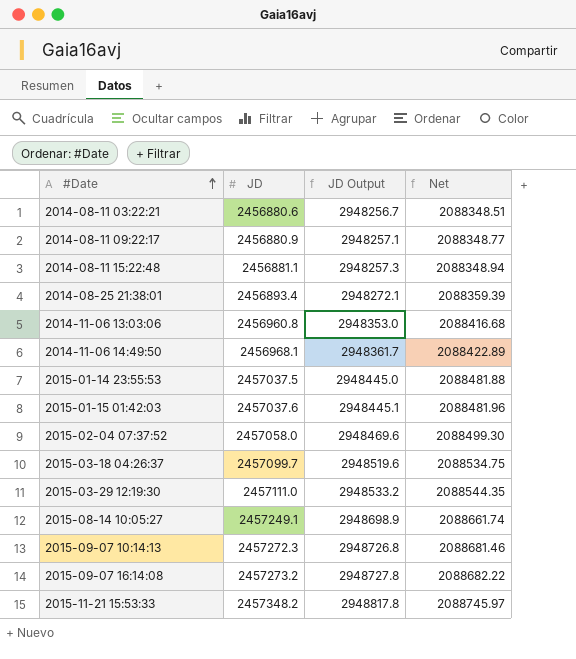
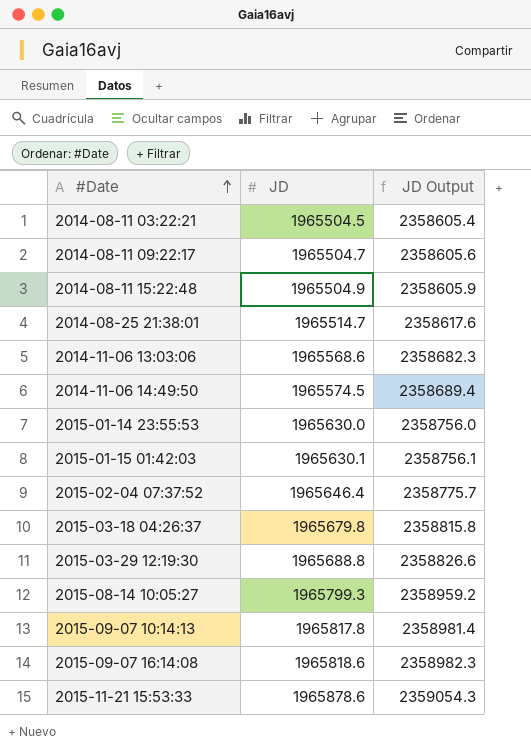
column Net | formula: [JD] * 0.85 -> none
2014-08-11 03:22:21 | JD: 2456880.6 -> 1965504.5
2014-08-11 03:22:21 | JD Output: 2948256.7 -> 2358605.4
2014-08-11 09:22:17 | JD: 2456880.9 -> 1965504.7
2014-08-11 09:22:17 | JD Output: 2948257.1 -> 2358605.6
2014-08-11 15:22:48 | JD: 2456881.1 -> 1965504.9
2014-08-11 15:22:48 | JD Output: 2948257.3 -> 2358605.9
2014-08-25 21:38:01 | JD: 2456893.4 -> 1965514.7
2014-08-25 21:38:01 | JD Output: 2948272.1 -> 2358617.6
2014-11-06 13:03:06 | JD: 2456960.8 -> 1965568.6
2014-11-06 13:03:06 | JD Output: 2948353.0 -> 2358682.3
2014-11-06 14:49:50 | JD: 2456968.1 -> 1965574.5
2014-11-06 14:49:50 | JD Output: 2948361.7 -> 2358689.4
2015-01-14 23:55:53 | JD: 2457037.5 -> 1965630.0
2015-01-14 23:55:53 | JD Output: 2948445.0 -> 2358756.0
2015-01-15 01:42:03 | JD: 2457037.6 -> 1965630.1
2015-01-15 01:42:03 | JD Output: 2948445.1 -> 2358756.1
2015-02-04 07:37:52 | JD: 2457058.0 -> 1965646.4
2015-02-04 07:37:52 | JD Output: 2948469.6 -> 2358775.7
2015-03-18 04:26:37 | JD: 2457099.7 -> 1965679.8
2015-03-18 04:26:37 | JD Output: 2948519.6 -> 2358815.8
2015-03-29 12:19:30 | JD: 2457111.0 -> 1965688.8
2015-03-29 12:19:30 | JD Output: 2948533.2 -> 2358826.6
2015-08-14 10:05:27 | JD: 2457249.1 -> 1965799.3
2015-08-14 10:05:27 | JD Output: 2948698.9 -> 2358959.2
2015-09-07 10:14:13 | JD: 2457272.3 -> 1965817.8
2015-09-07 10:14:13 | JD Output: 2948726.8 -> 2358981.4
2015-09-07 16:14:08 | JD: 2457273.2 -> 1965818.6
2015-09-07 16:14:08 | JD Output: 2948727.8 -> 2358982.3
2015-11-21 15:53:33 | JD: 2457348.2 -> 1965878.6
2015-11-21 15:53:33 | JD Output: 2948817.8 -> 2359054.3

